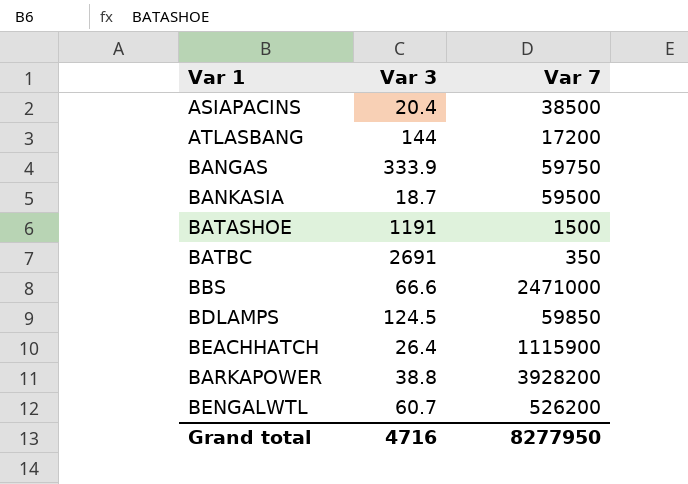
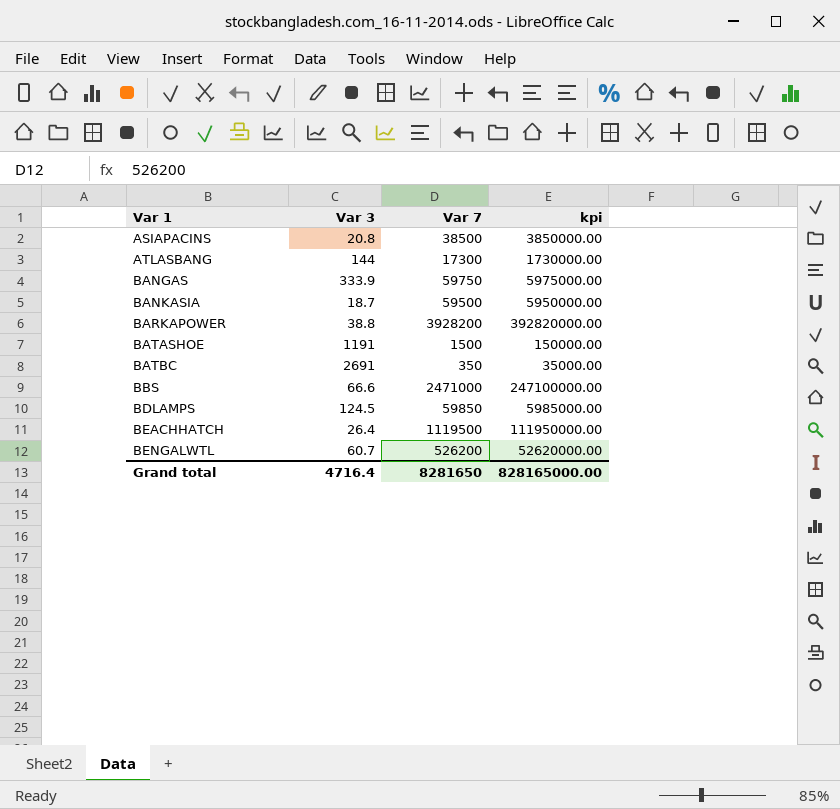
row order: none -> Var 1 ascending
column kpi | formula: none -> [Var 7] * 100
ASIAPACINS | Var 3: 20.4 -> 20.8
ATLASBANG | Var 7: 17200 -> 17300
BEACHHATCH | Var 7: 1115900 -> 1119500
Grand total | Var 3: 4716 -> 4716.4
Grand total | Var 7: 8277950 -> 8281650

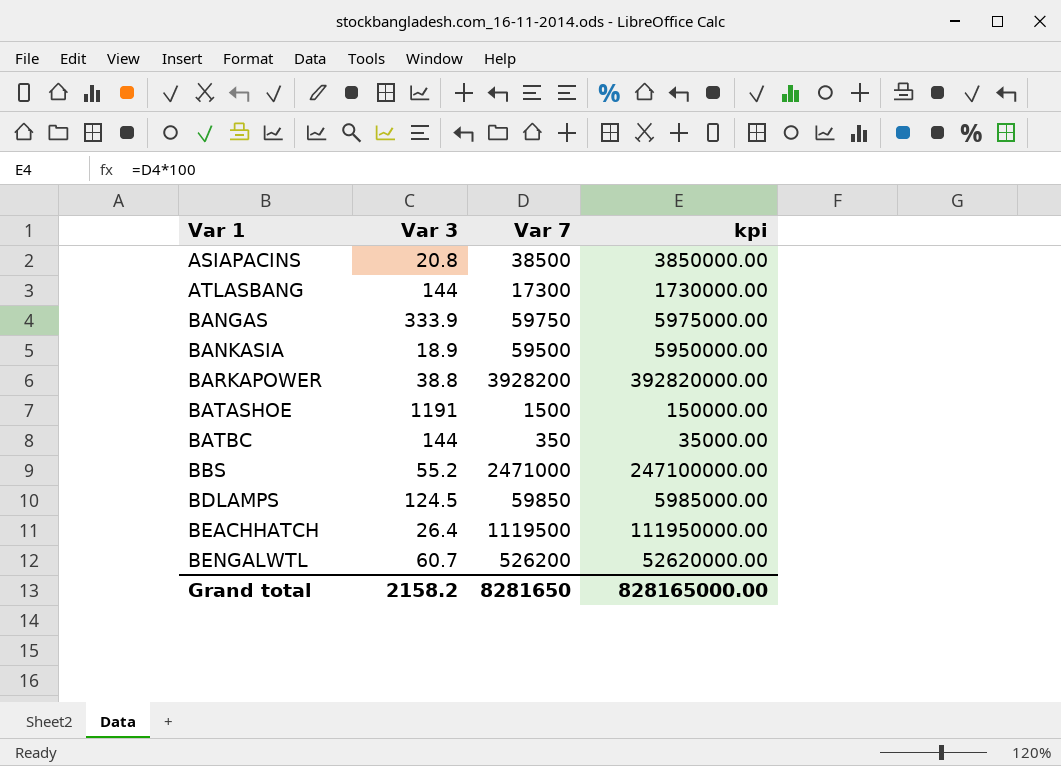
BANKASIA | Var 3: 18.7 -> 18.9
BATBC | Var 3: 2691 -> 144
BBS | Var 3: 66.6 -> 55.2
Grand total | Var 3: 4716.4 -> 2158.2

